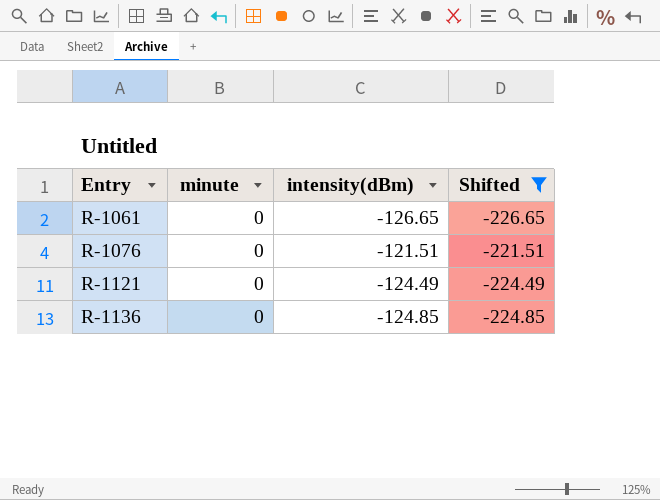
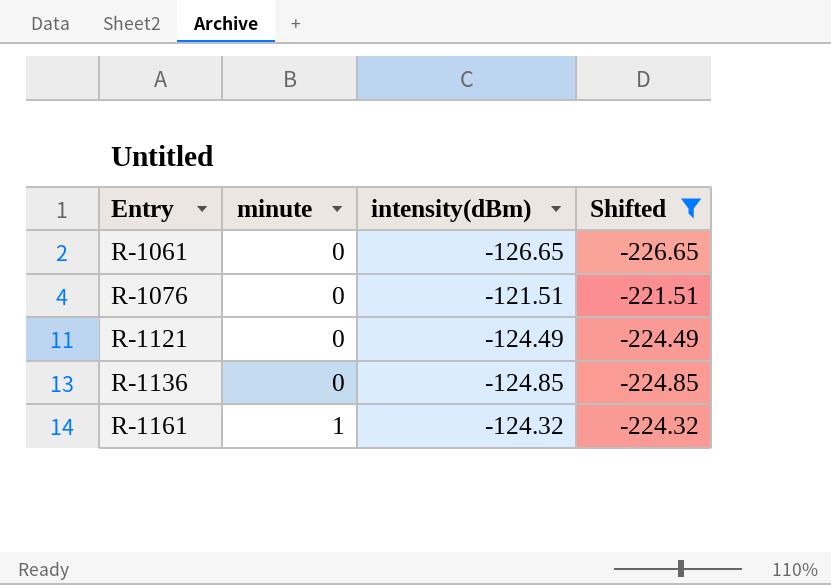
row R-1161: none -> 1 | -124.32 | -224.32

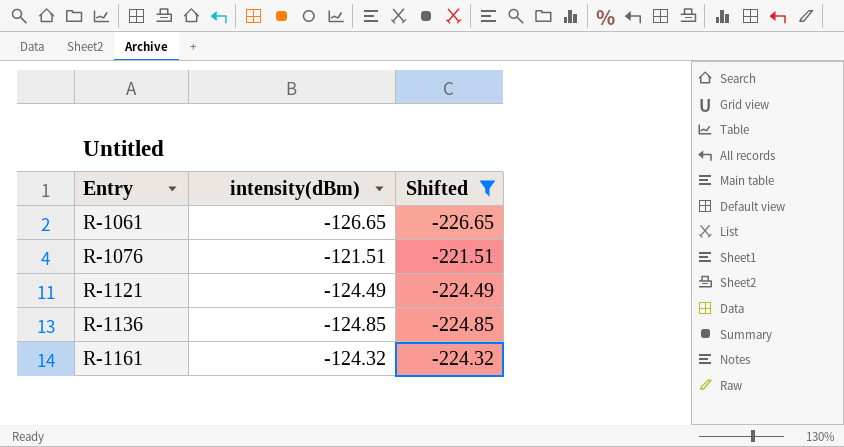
column minute | position: 2 -> none

